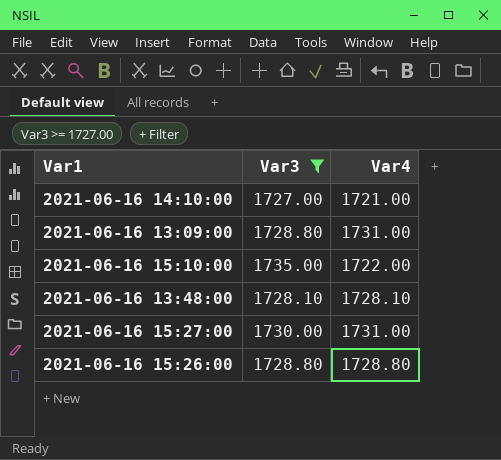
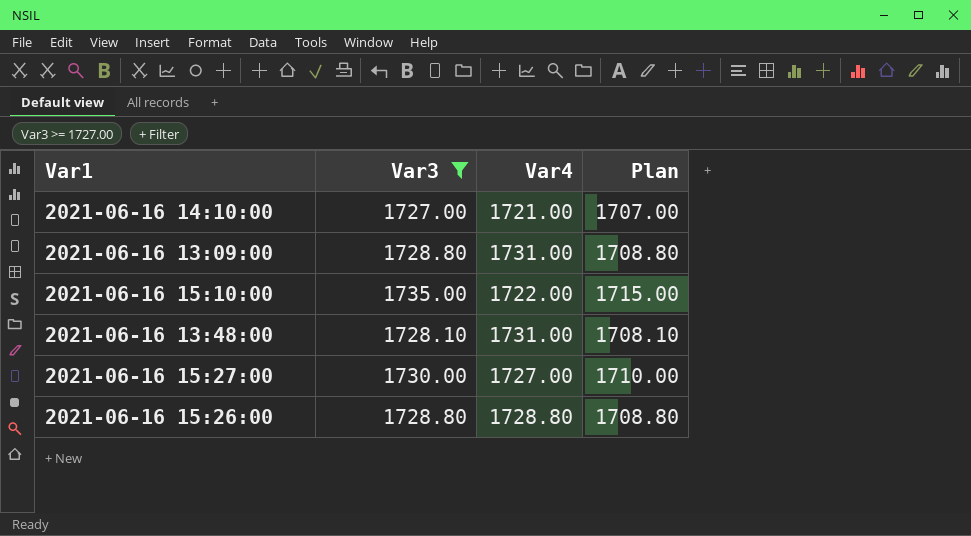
column Plan | formula: none -> [Var3] - 20
2021-06-16 13:48:00 | Var4: 1728.10 -> 1731.00
2021-06-16 15:27:00 | Var4: 1731.00 -> 1727.00

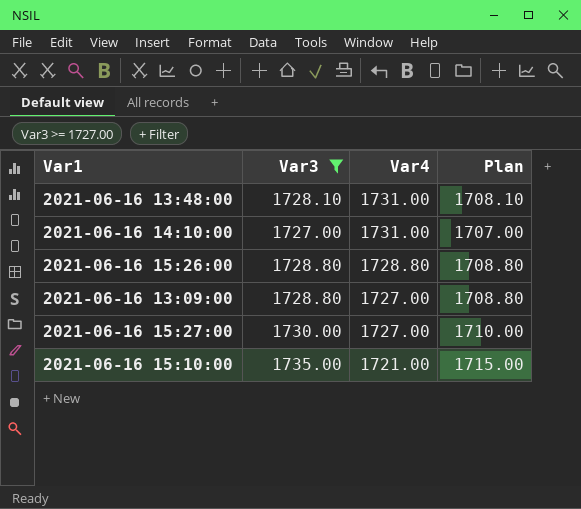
row order: none -> Var4 descending
2021-06-16 14:10:00 | Var4: 1721.00 -> 1731.00
2021-06-16 13:09:00 | Var4: 1731.00 -> 1727.00
2021-06-16 15:10:00 | Var4: 1722.00 -> 1721.00

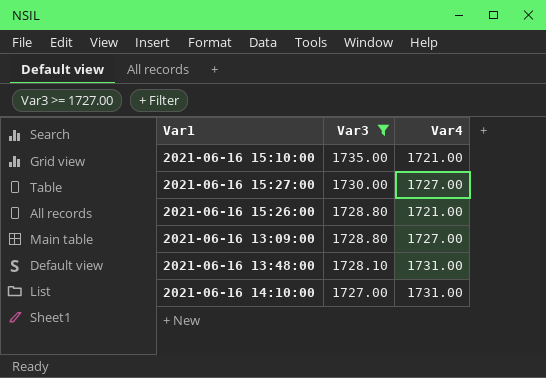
row order: Var4 descending -> Var3 descending
column Plan | formula: [Var3] - 20 -> none
2021-06-16 15:26:00 | Var4: 1728.80 -> 1721.00

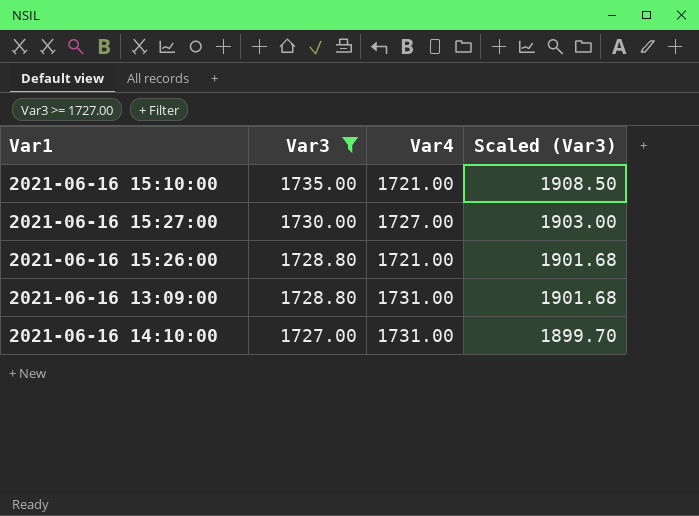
column Scaled (Var3) | formula: none -> [Var3] * 1.1
row 2021-06-16 13:48:00: 1728.10 | 1731.00 -> none
2021-06-16 13:09:00 | Var4: 1727.00 -> 1731.00

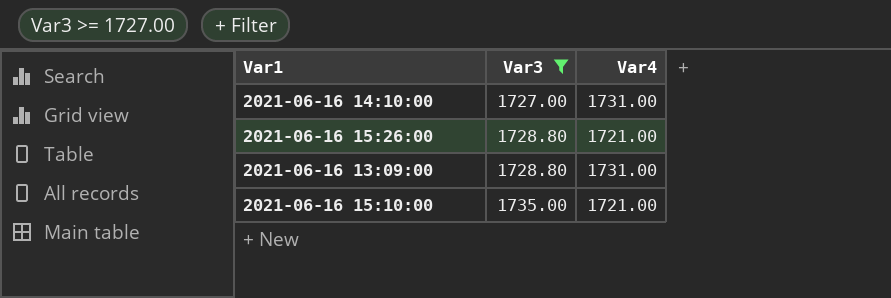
row order: Var3 descending -> Var3 ascending
column Scaled (Var3) | formula: [Var3] * 1.1 -> none
row 2021-06-16 15:27:00: 1730.00 | 1727.00 | 1903.00 -> none

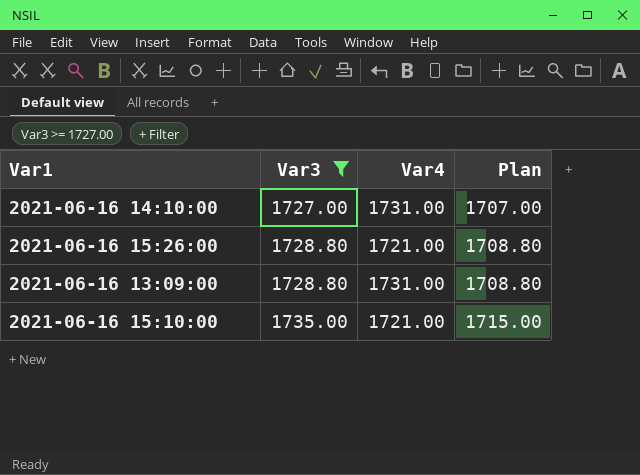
column Plan | formula: none -> [Var3] - 20

